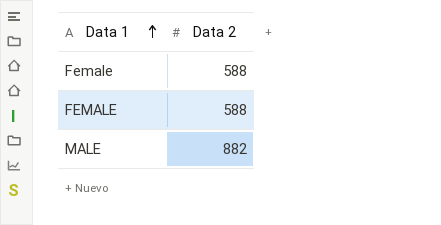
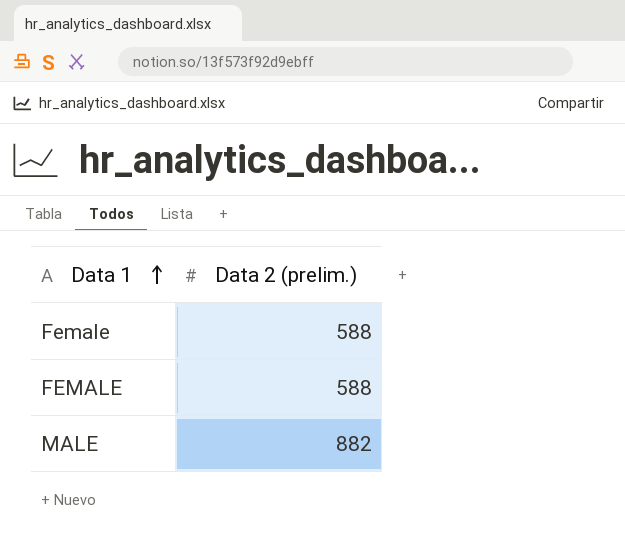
column name: Data 2 -> Data 2 (prelim.)

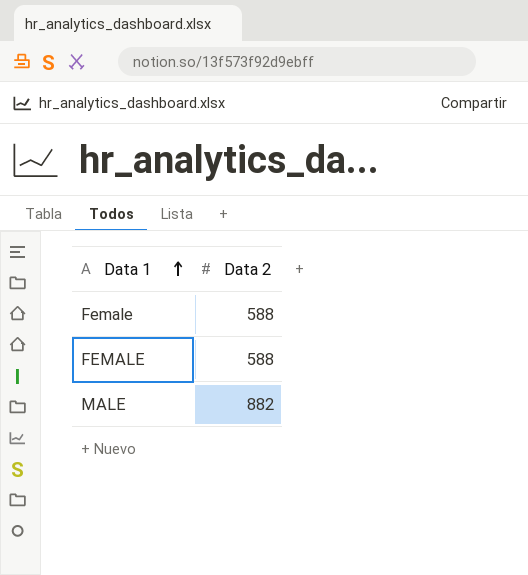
column name: Data 2 (prelim.) -> Data 2

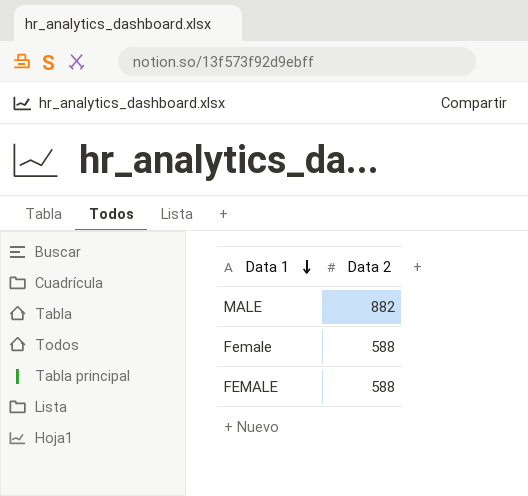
row order: Data 1 ascending -> Data 1 descending

